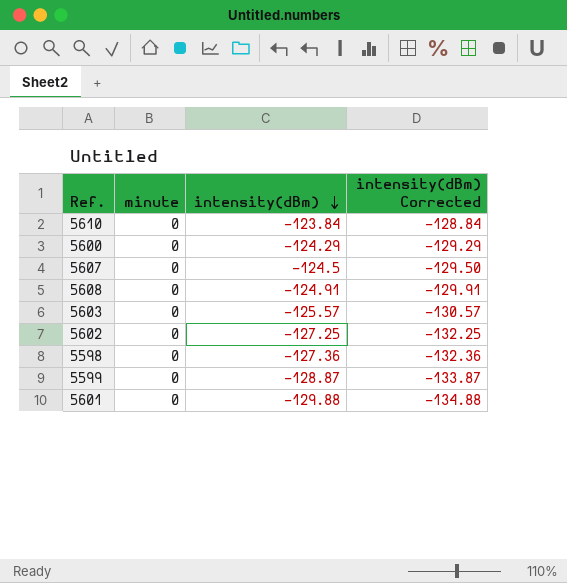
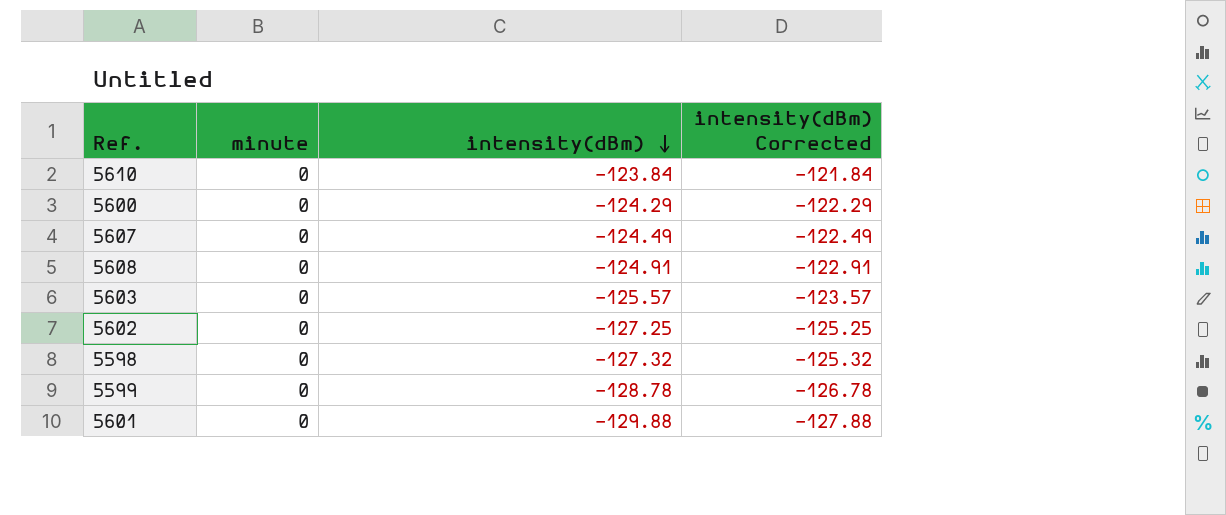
column intensity(dBm) Corrected | formula: [intensity(dBm)] - 5 -> [intensity(dBm)] + 2
5607 | intensity(dBm): -124.5 -> -124.49
5598 | intensity(dBm): -127.36 -> -127.32
5599 | intensity(dBm): -128.87 -> -128.78

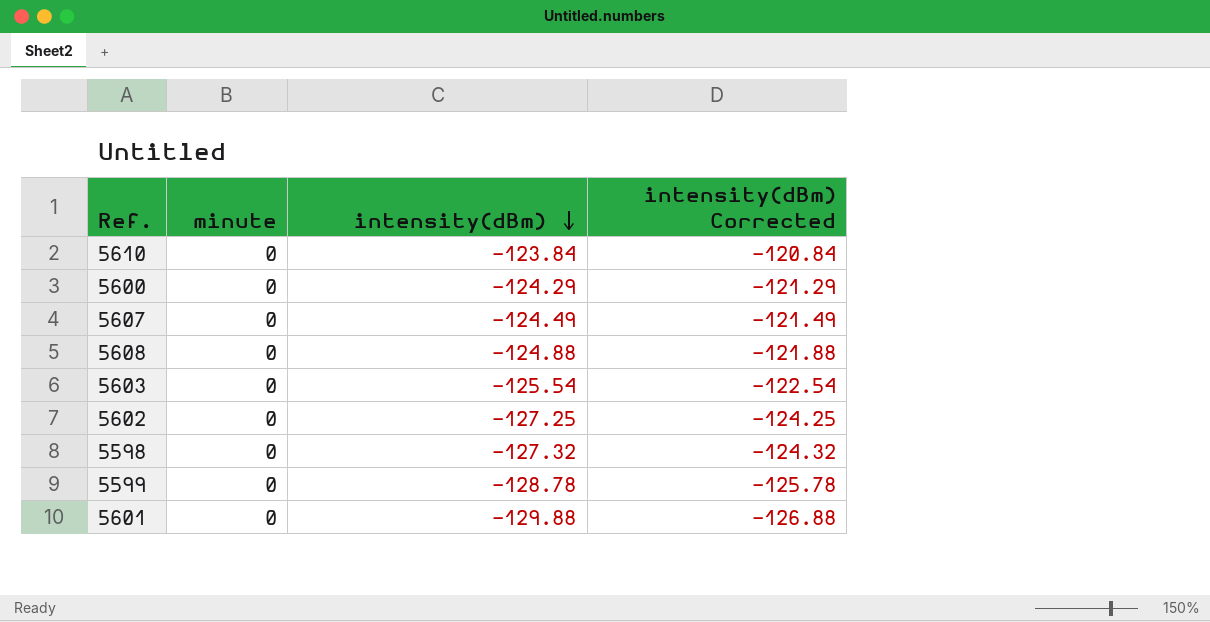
column intensity(dBm) Corrected | formula: [intensity(dBm)] + 2 -> [intensity(dBm)] + 3
5608 | intensity(dBm): -124.91 -> -124.88
5603 | intensity(dBm): -125.57 -> -125.54

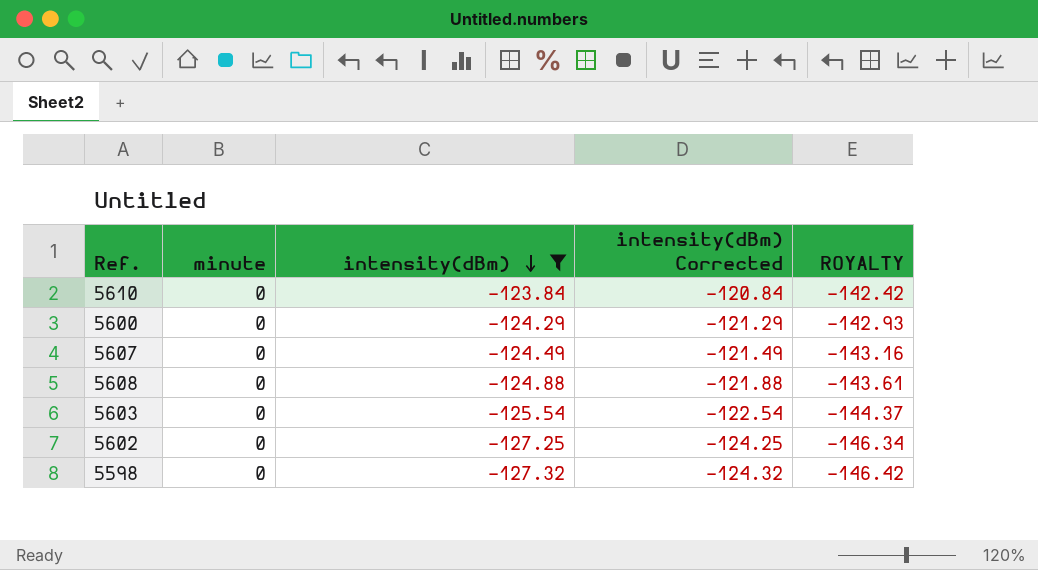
filter: none -> intensity(dBm) >= -127.32
column ROYALTY | formula: none -> [intensity(dBm)] * 1.15

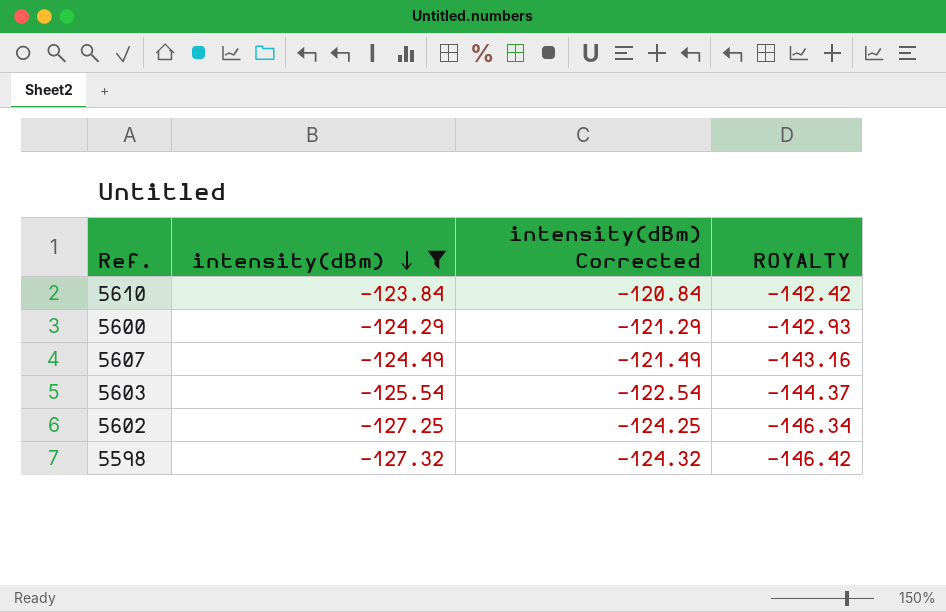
column minute | position: 2 -> none
row 5608: 0 | -124.88 | -121.88 | -143.61 -> none

